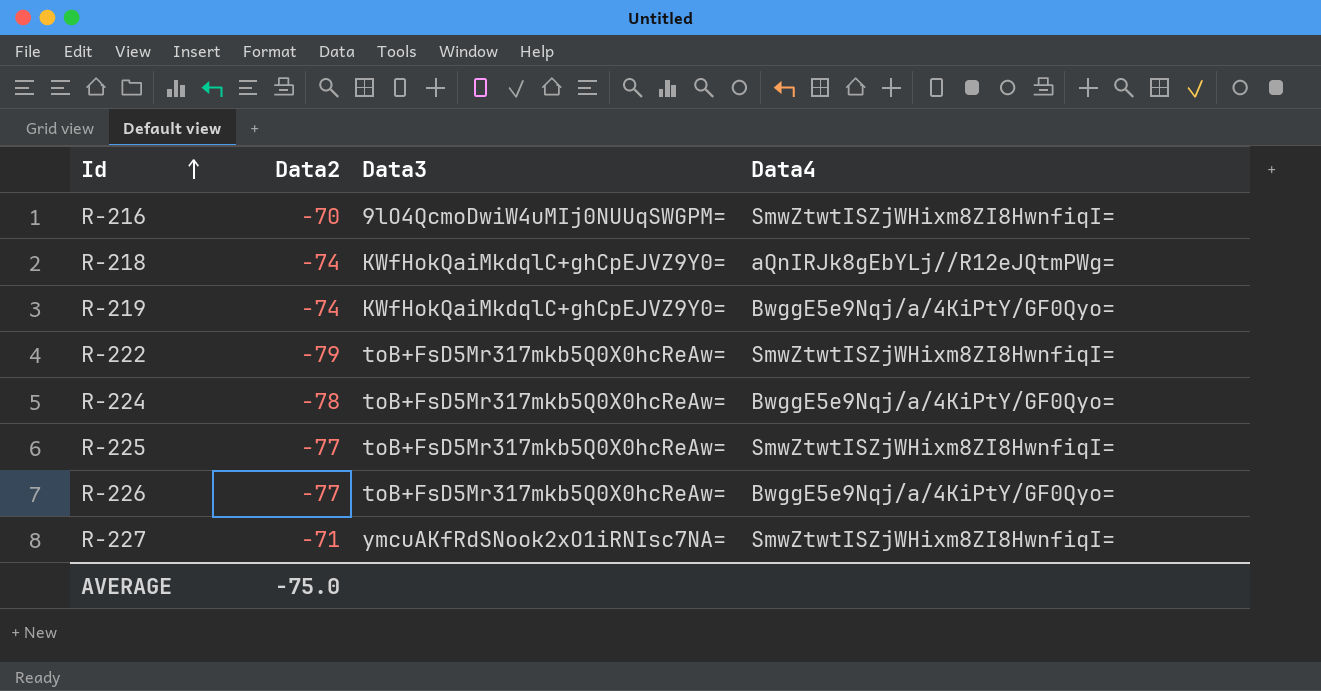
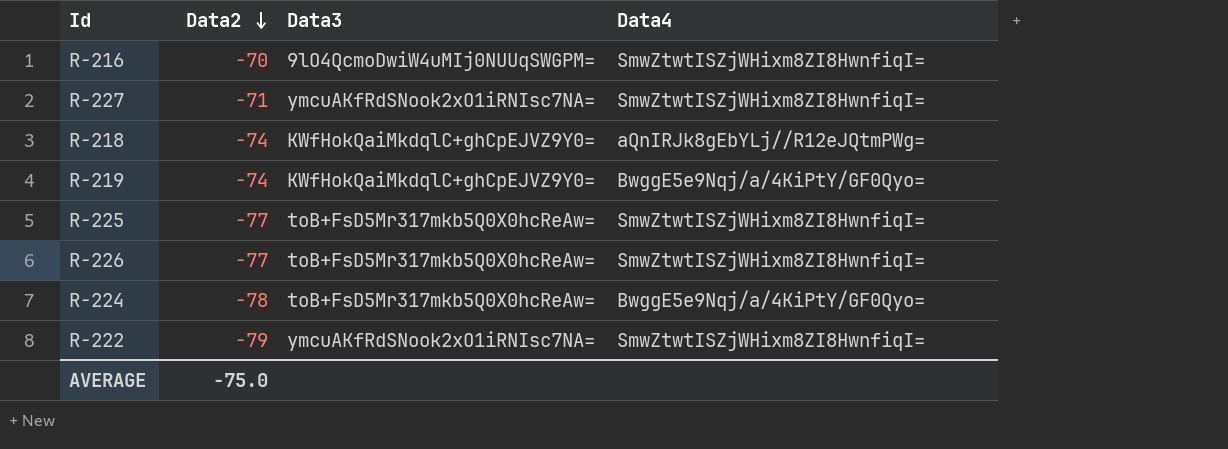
row order: Id ascending -> Data2 descending
R-226 | Data4: BwggE5e9Nqj/a/4KiPtY/GF0Qyo= -> SmwZtwtISZjWHixm8ZI8HwnfiqI=
R-222 | Data3: toB+FsD5Mr317mkb5Q0X0hcReAw= -> ymcuAKfRdSNook2xO1iRNIsc7NA=

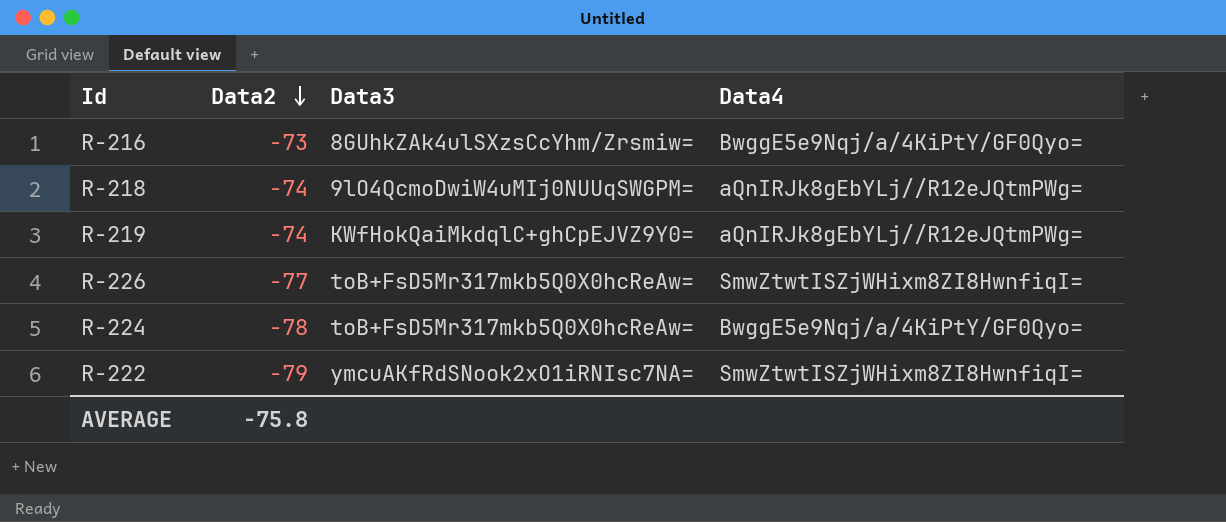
row R-227: -71 | ymcuAKfRdSNook2xO1iRNIsc7NA= | SmwZtwtISZjWHixm8ZI8HwnfiqI= -> none
row R-225: -77 | toB+FsD5Mr317mkb5Q0X0hcReAw= | SmwZtwtISZjWHixm8ZI8HwnfiqI= -> none
R-216 | Data2: -70 -> -73
R-216 | Data3: 9lO4QcmoDwiW4uMIj0NUUqSWGPM= -> 8GUhkZAk4ulSXzsCcYhm/Zrsmiw=
R-216 | Data4: SmwZtwtISZjWHixm8ZI8HwnfiqI= -> BwggE5e9Nqj/a/4KiPtY/GF0Qyo=
R-218 | Data3: KWfHokQaiMkdqlC+ghCpEJVZ9Y0= -> 9lO4QcmoDwiW4uMIj0NUUqSWGPM=
R-219 | Data4: BwggE5e9Nqj/a/4KiPtY/GF0Qyo= -> aQnIRJk8gEbYLj//R12eJQtmPWg=
AVERAGE | Data2: -75.0 -> -75.8

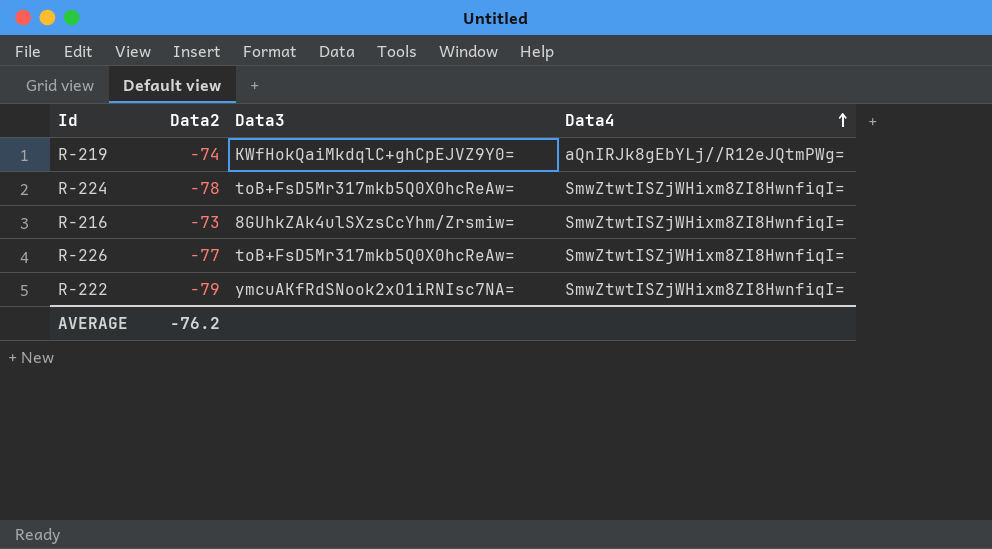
row order: Data2 descending -> Data4 ascending
row R-218: -74 | 9lO4QcmoDwiW4uMIj0NUUqSWGPM= | aQnIRJk8gEbYLj//R12eJQtmPWg= -> none
R-224 | Data4: BwggE5e9Nqj/a/4KiPtY/GF0Qyo= -> SmwZtwtISZjWHixm8ZI8HwnfiqI=
R-216 | Data4: BwggE5e9Nqj/a/4KiPtY/GF0Qyo= -> SmwZtwtISZjWHixm8ZI8HwnfiqI=
AVERAGE | Data2: -75.8 -> -76.2

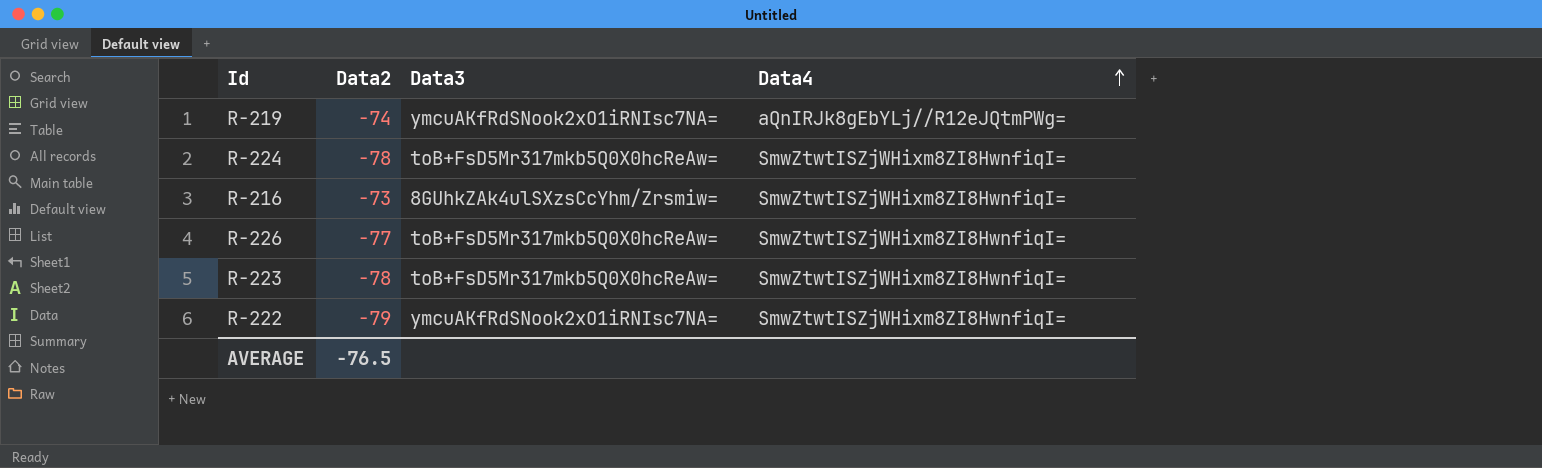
R-219 | Data3: KWfHokQaiMkdqlC+ghCpEJVZ9Y0= -> ymcuAKfRdSNook2xO1iRNIsc7NA=
row R-223: none -> -78 | toB+FsD5Mr317mkb5Q0X0hcReAw= | SmwZtwtISZjWHixm8ZI8HwnfiqI=
AVERAGE | Data2: -76.2 -> -76.5

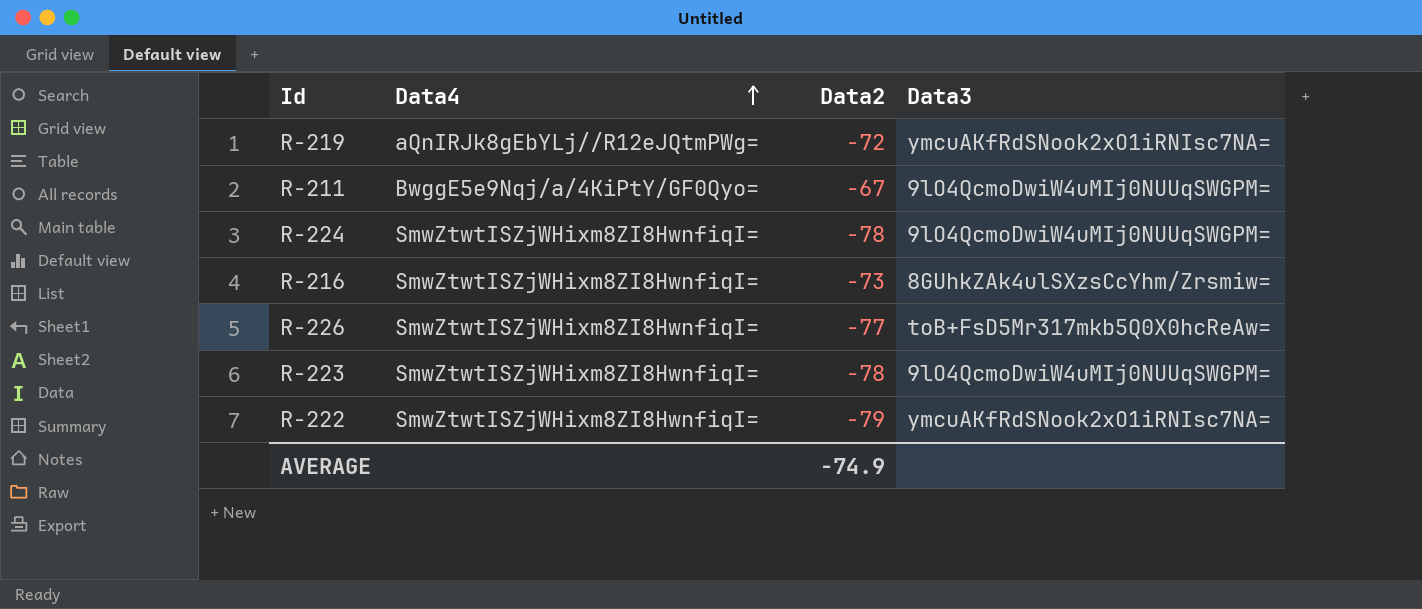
column Data4 | position: 4 -> 2
R-219 | Data2: -74 -> -72
row R-211: none -> BwggE5e9Nqj/a/4KiPtY/GF0Qyo= | -67 | 9lO4QcmoDwiW4uMIj0NUUqSWGPM=
R-224 | Data3: toB+FsD5Mr317mkb5Q0X0hcReAw= -> 9lO4QcmoDwiW4uMIj0NUUqSWGPM=
R-223 | Data3: toB+FsD5Mr317mkb5Q0X0hcReAw= -> 9lO4QcmoDwiW4uMIj0NUUqSWGPM=
AVERAGE | Data2: -76.5 -> -74.9

